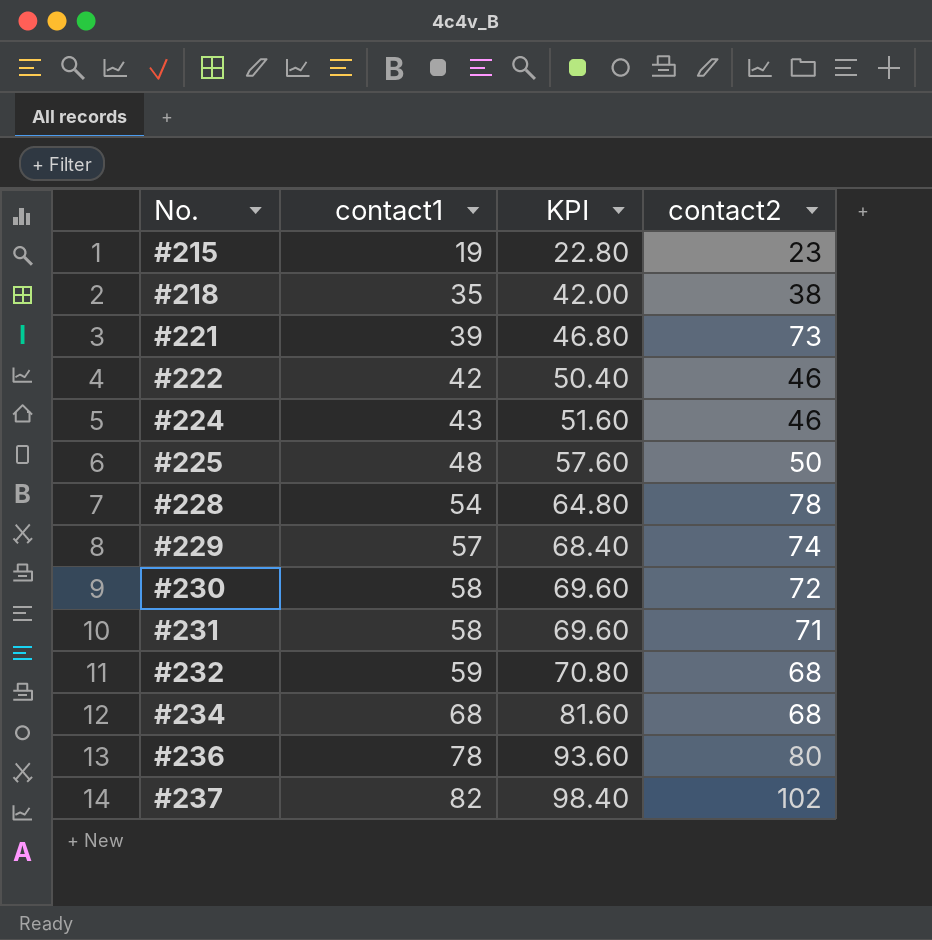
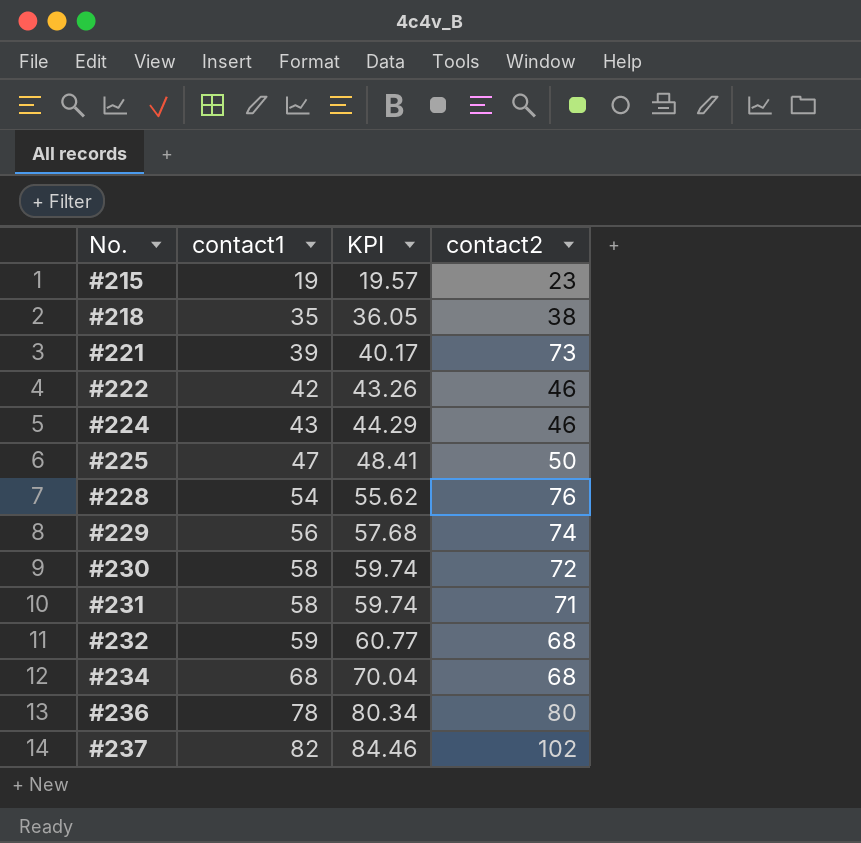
column KPI | formula: [contact1] * 1.2 -> [contact1] * 1.03
#225 | contact1: 48 -> 47
#228 | contact2: 78 -> 76
#229 | contact1: 57 -> 56

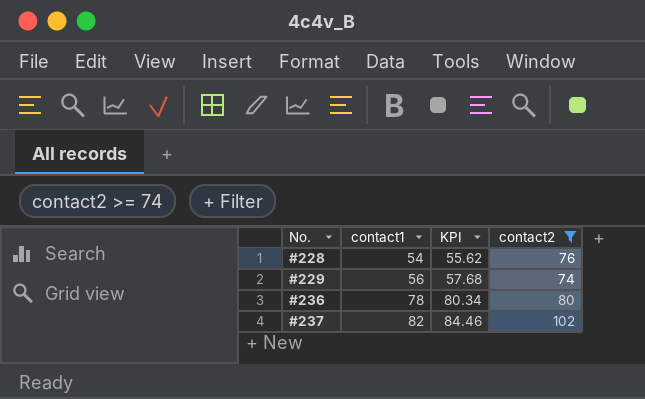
filter: none -> contact2 >= 74

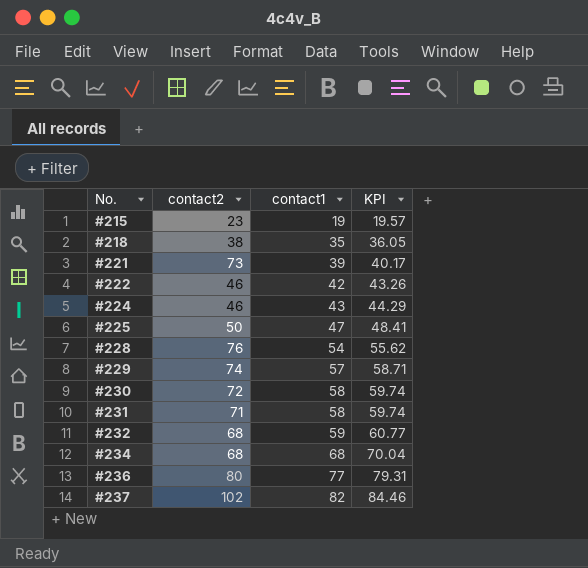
filter: contact2 >= 74 -> none
column contact2 | position: 4 -> 2
#229 | contact1: 56 -> 57
#229 | KPI: 57.68 -> 58.71
#236 | contact1: 78 -> 77
#236 | KPI: 80.34 -> 79.31

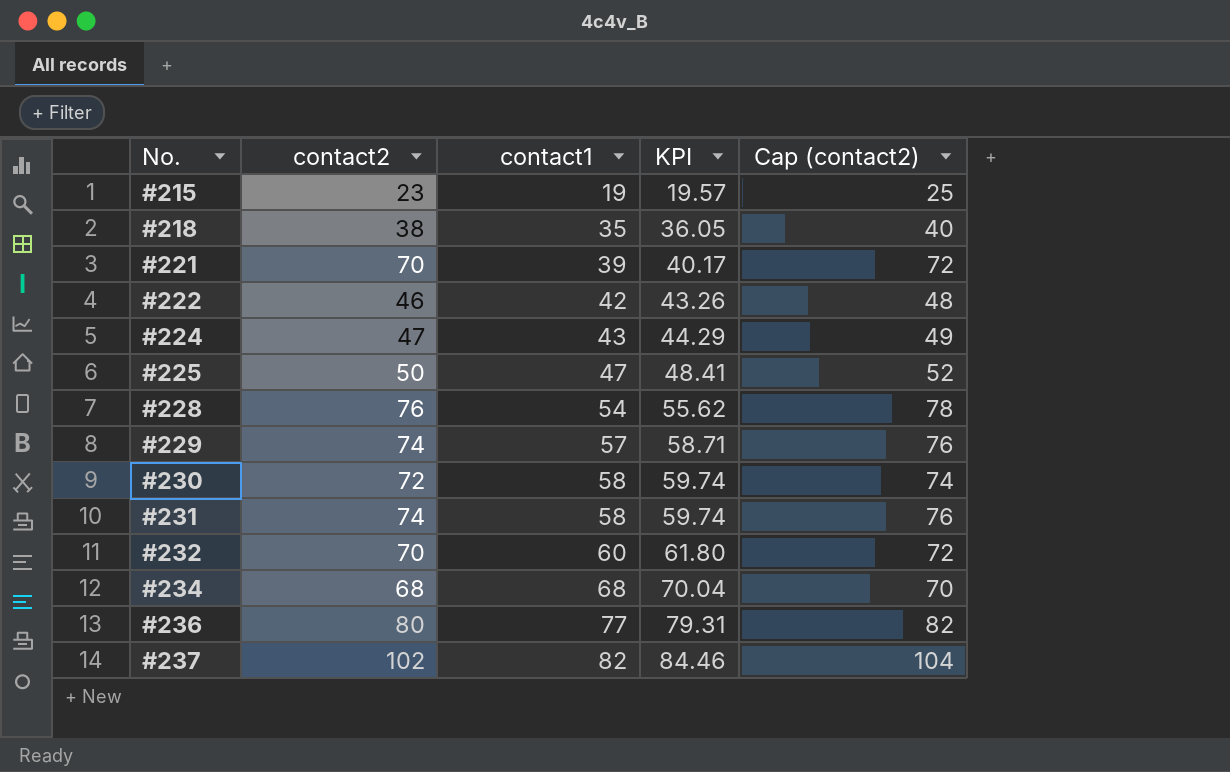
column Cap (contact2) | formula: none -> [contact2] + 2
#221 | contact2: 73 -> 70
#224 | contact2: 46 -> 47
#231 | contact2: 71 -> 74
#232 | contact2: 68 -> 70
#232 | contact1: 59 -> 60
#232 | KPI: 60.77 -> 61.80

